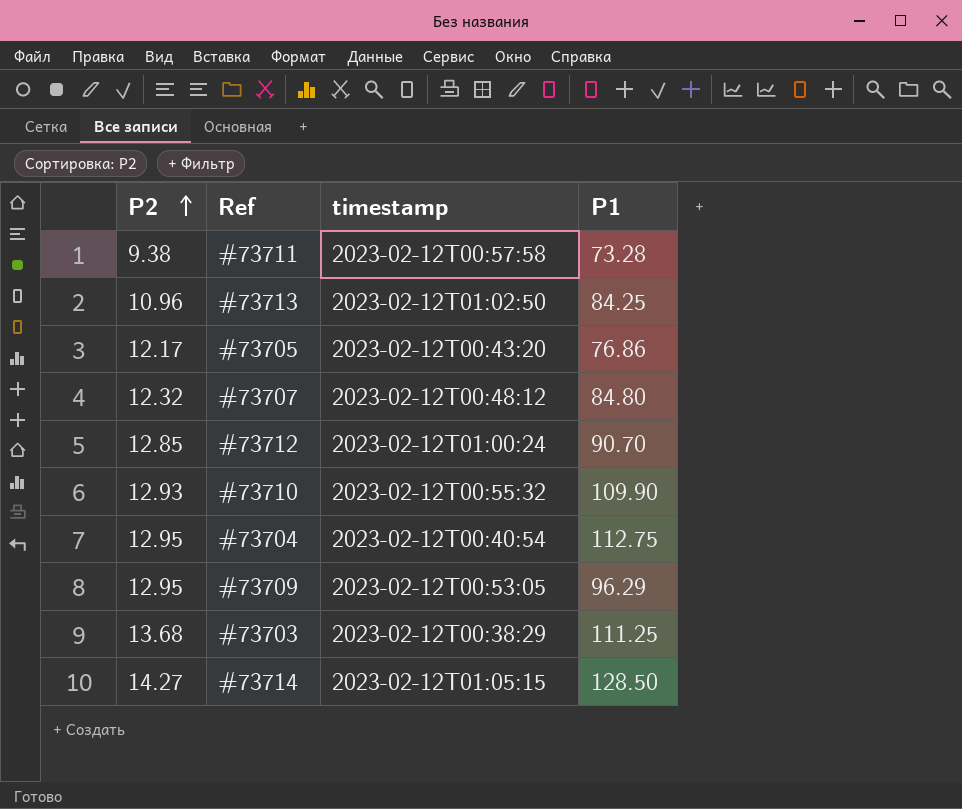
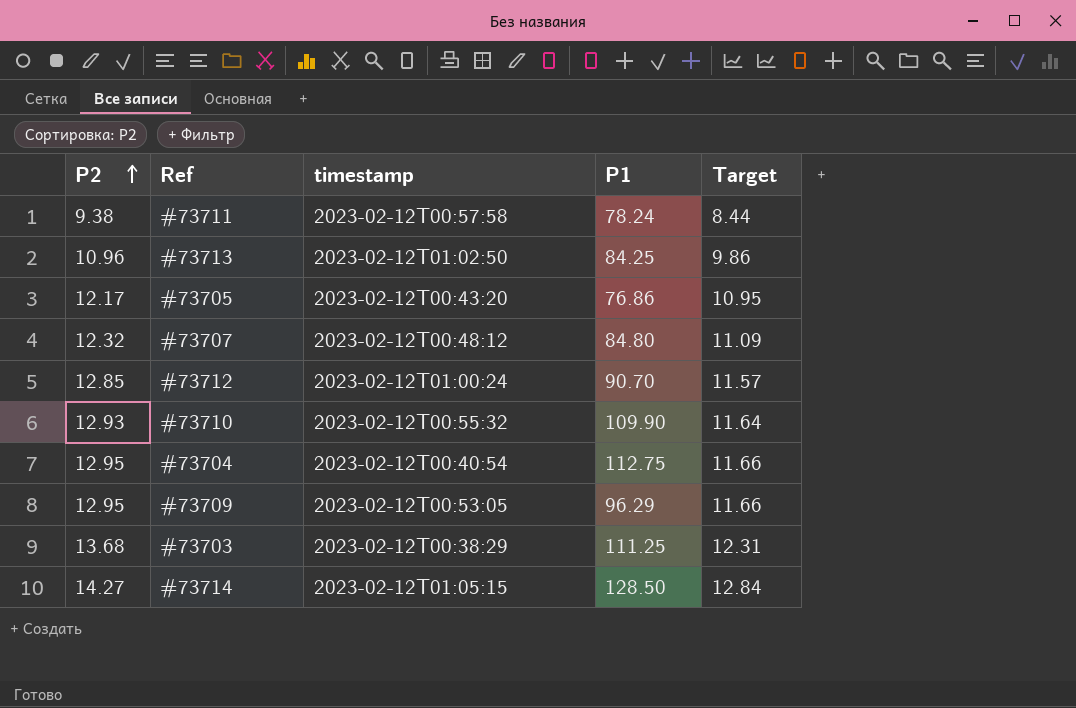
column Target | formula: none -> [P2] * 0.9
#73711 | P1: 73.28 -> 78.24

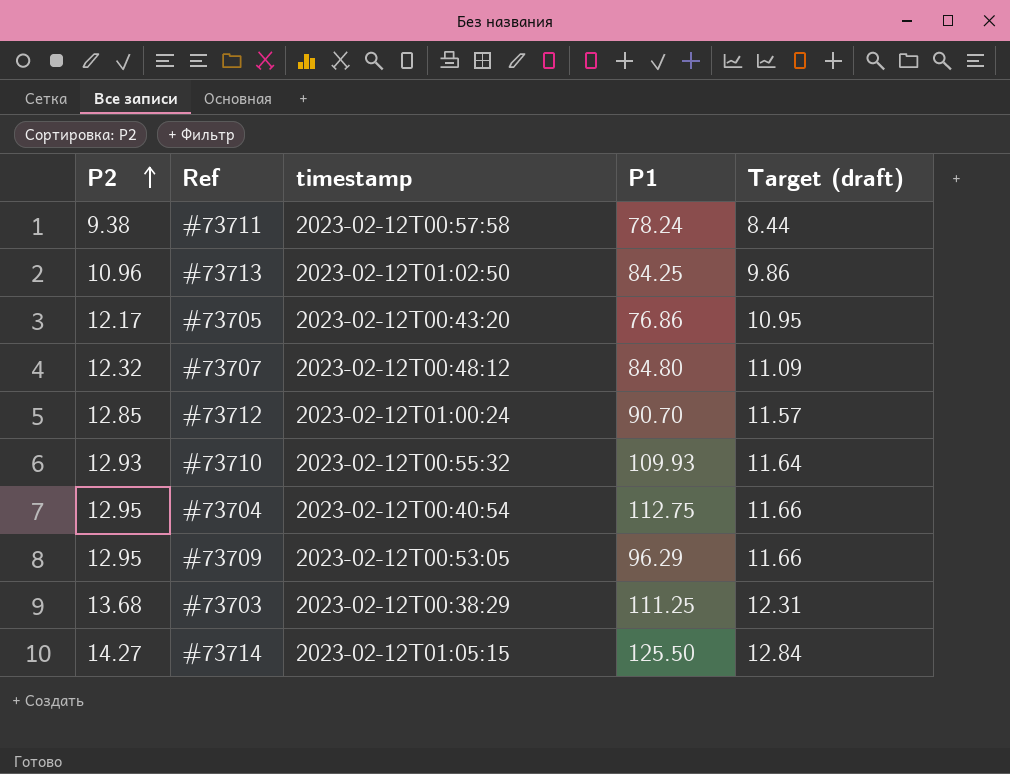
column name: Target -> Target (draft)
#73710 | P1: 109.90 -> 109.93
#73714 | P1: 128.50 -> 125.50

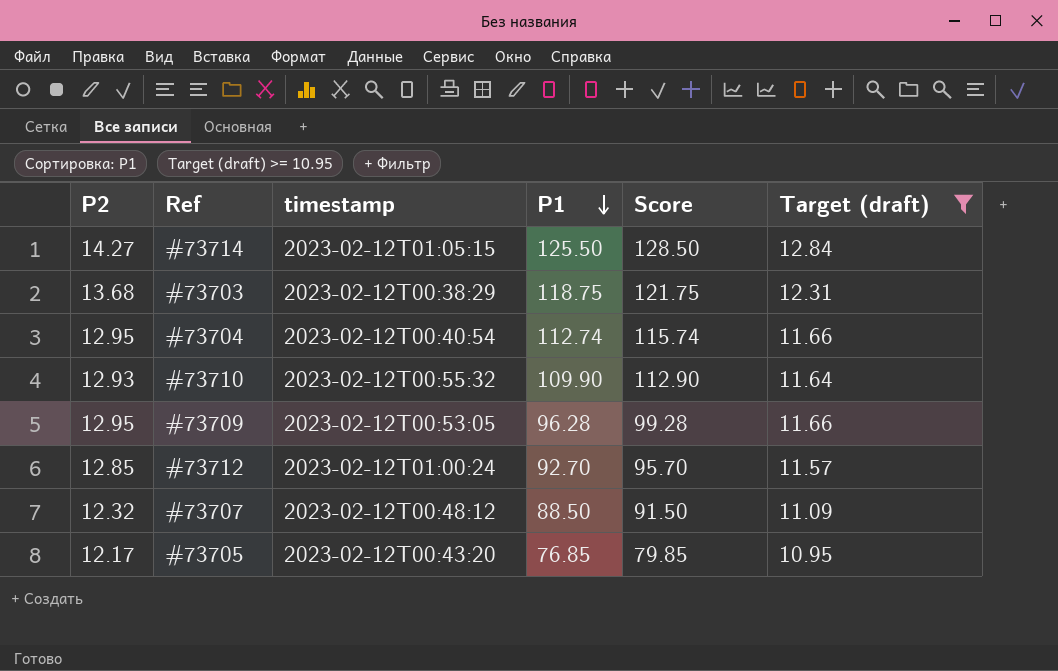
filter: none -> Target (draft) >= 10.95
row order: P2 ascending -> P1 descending
column Score | formula: none -> [P1] + 3
#73703 | P1: 111.25 -> 118.75
#73704 | P1: 112.75 -> 112.74
#73710 | P1: 109.93 -> 109.90
#73709 | P1: 96.29 -> 96.28
#73712 | P1: 90.70 -> 92.70
#73707 | P1: 84.80 -> 88.50
#73705 | P1: 76.86 -> 76.85

